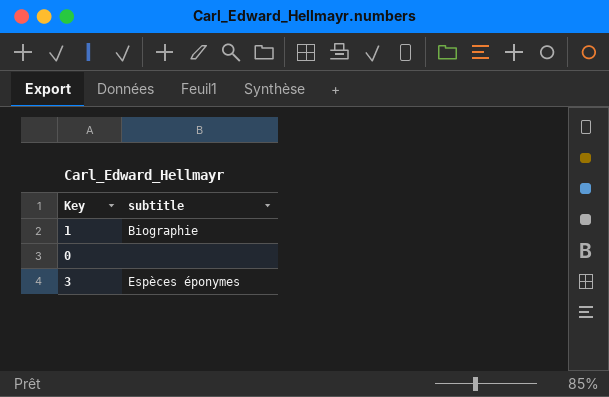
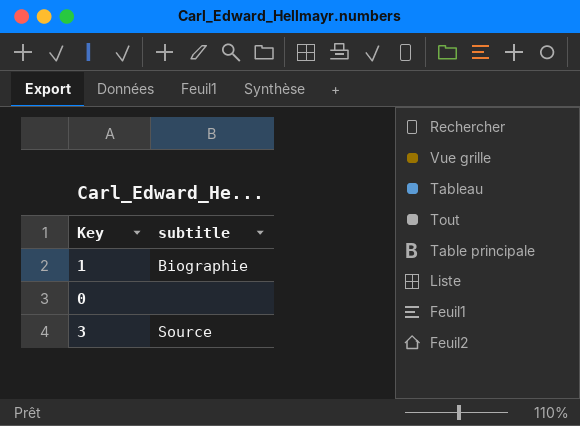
3 | subtitle: Espèces éponymes -> Source

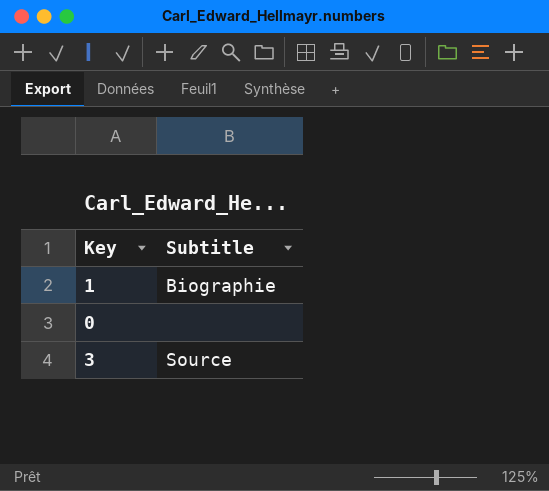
column name: subtitle -> Subtitle

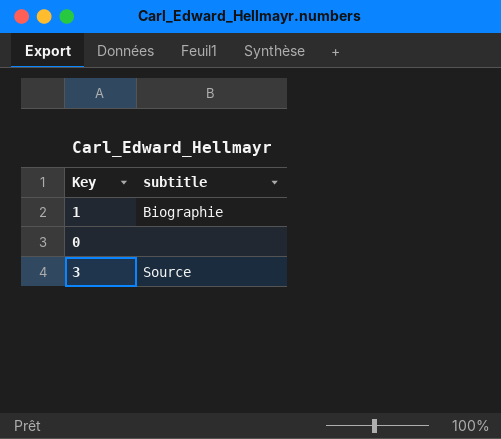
column name: Subtitle -> subtitle

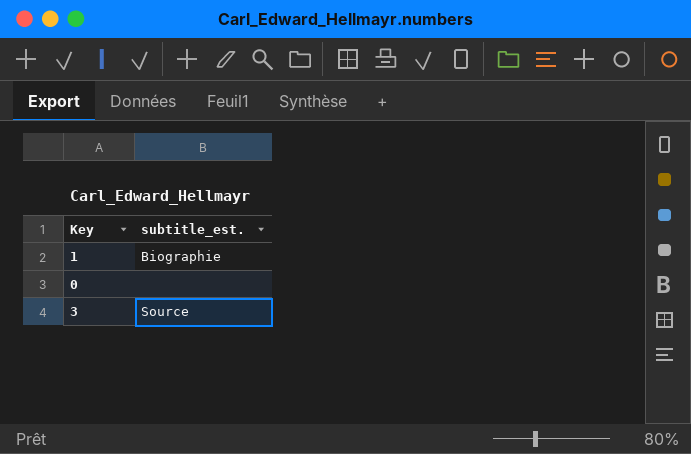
column name: subtitle -> subtitle_est.

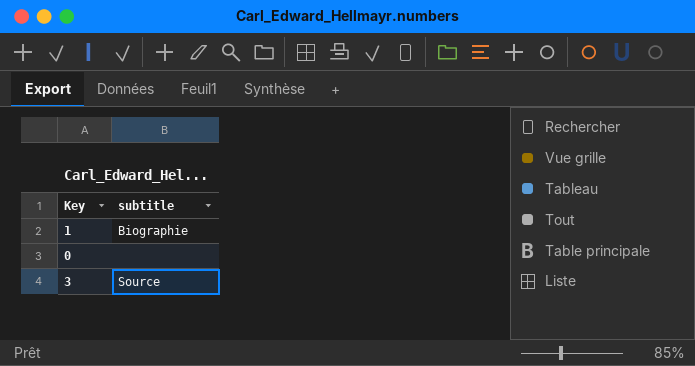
column name: subtitle_est. -> subtitle

